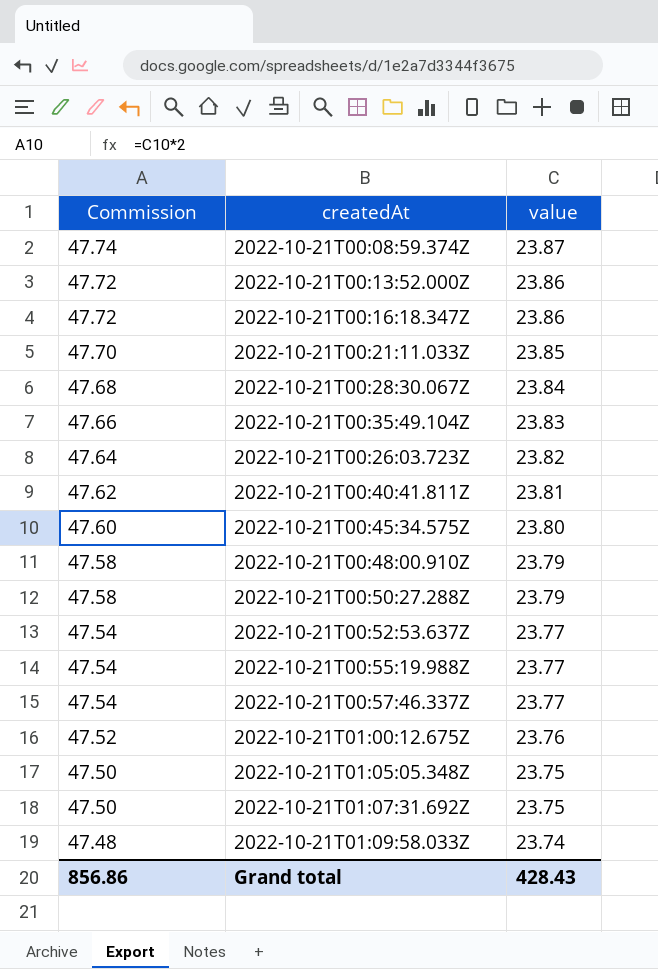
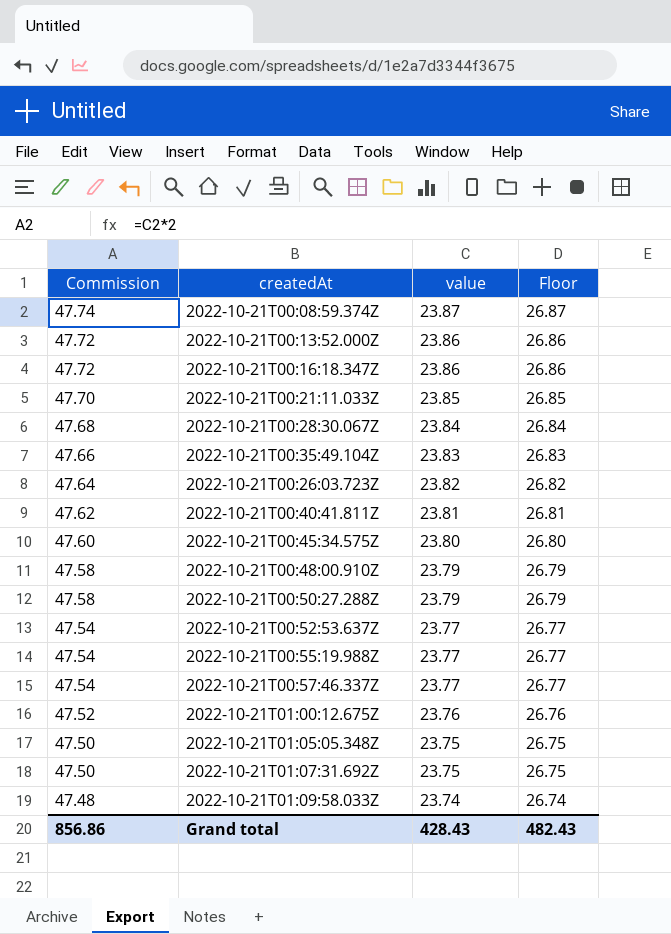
column Floor | formula: none -> [value] + 3

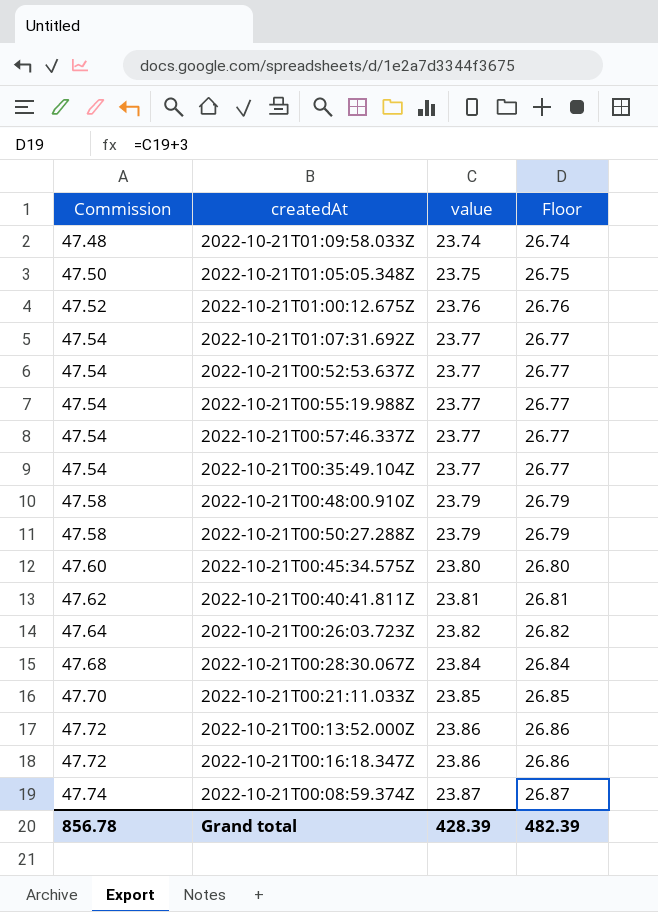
row order: Commission descending -> Commission ascending
2022-10-21T01:07:31.692Z | Commission: 47.50 -> 47.54
2022-10-21T01:07:31.692Z | value: 23.75 -> 23.77
2022-10-21T01:07:31.692Z | Floor: 26.75 -> 26.77
2022-10-21T00:35:49.104Z | Commission: 47.66 -> 47.54
2022-10-21T00:35:49.104Z | value: 23.83 -> 23.77
2022-10-21T00:35:49.104Z | Floor: 26.83 -> 26.77
Grand total | Commission: 856.86 -> 856.78
Grand total | value: 428.43 -> 428.39
Grand total | Floor: 482.43 -> 482.39

